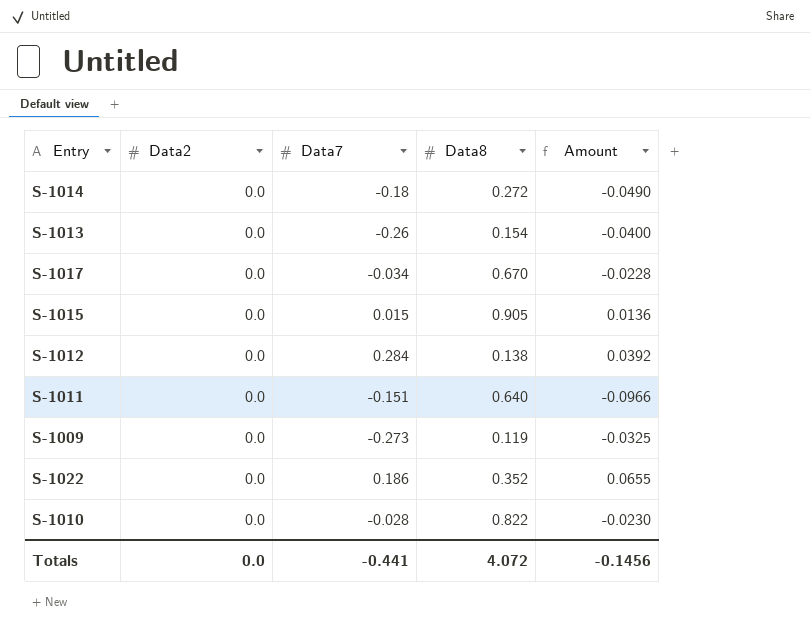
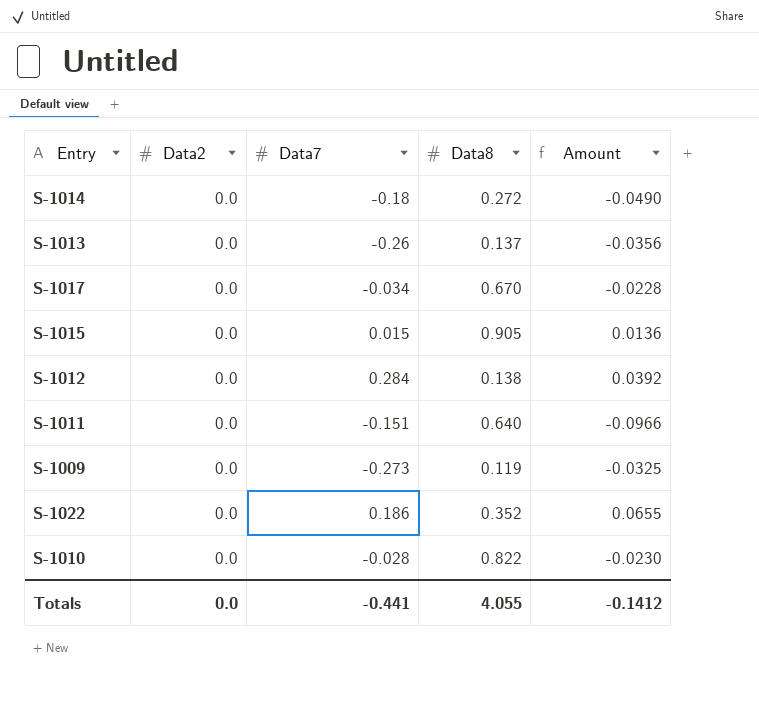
S-1013 | Data8: 0.154 -> 0.137
S-1013 | Amount: -0.0400 -> -0.0356
Totals | Data8: 4.072 -> 4.055
Totals | Amount: -0.1456 -> -0.1412

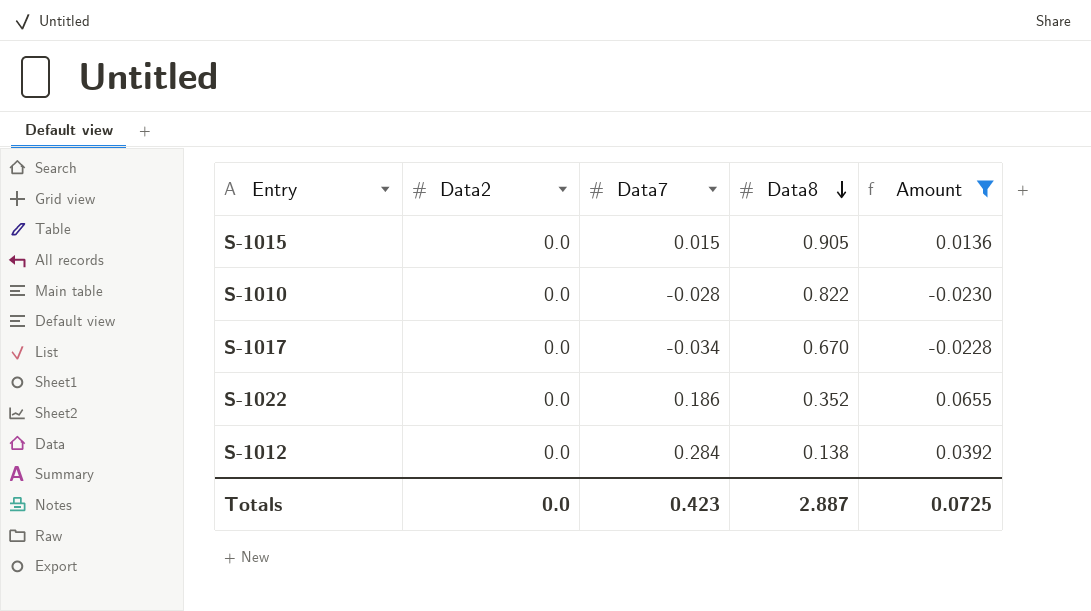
filter: none -> Amount >= -0.0230
row order: none -> Data8 descending
Totals | Data7: -0.441 -> 0.423
Totals | Data8: 4.055 -> 2.887
Totals | Amount: -0.1412 -> 0.0725

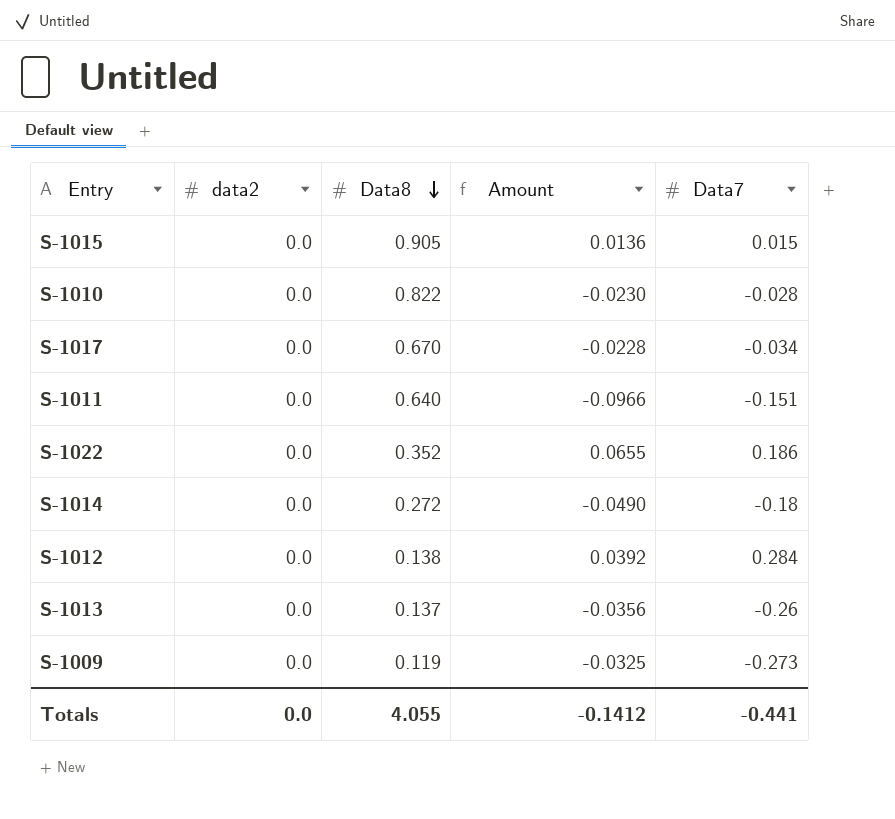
filter: Amount >= -0.0230 -> none
column name: Data2 -> data2
column Data7 | position: 3 -> 5
Totals | Data8: 2.887 -> 4.055
Totals | Amount: 0.0725 -> -0.1412
Totals | Data7: 0.423 -> -0.441

